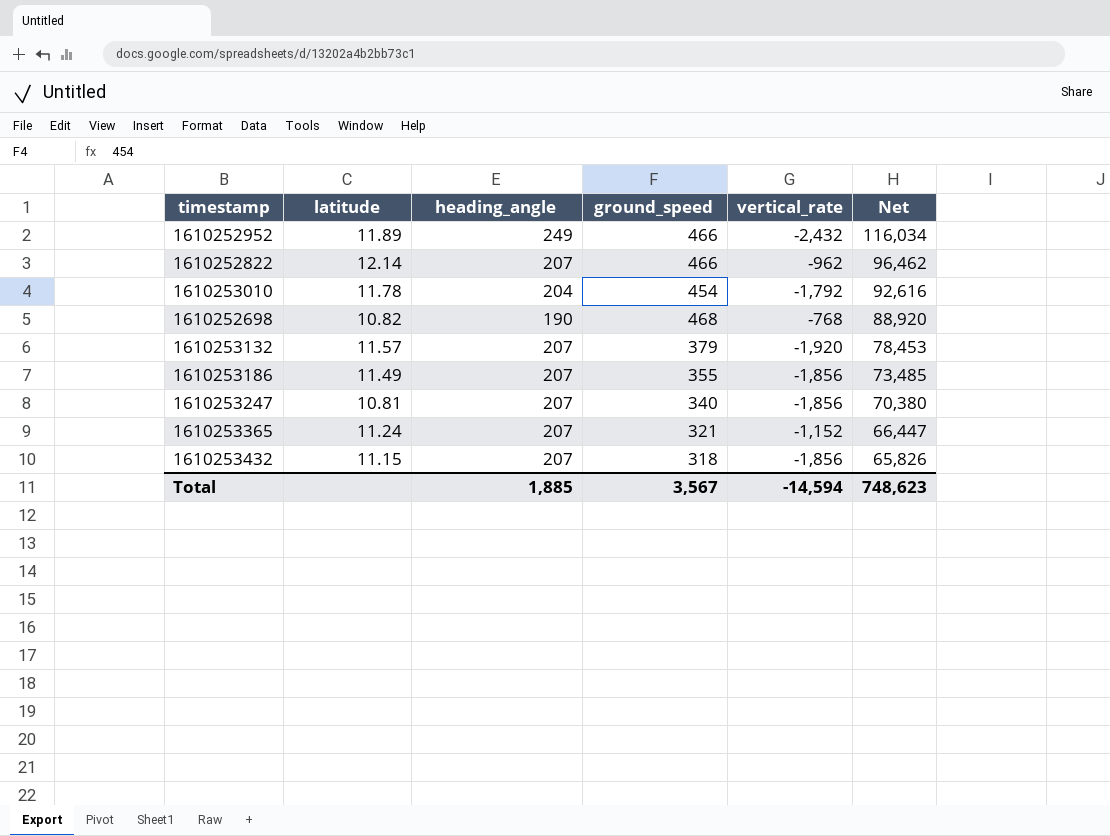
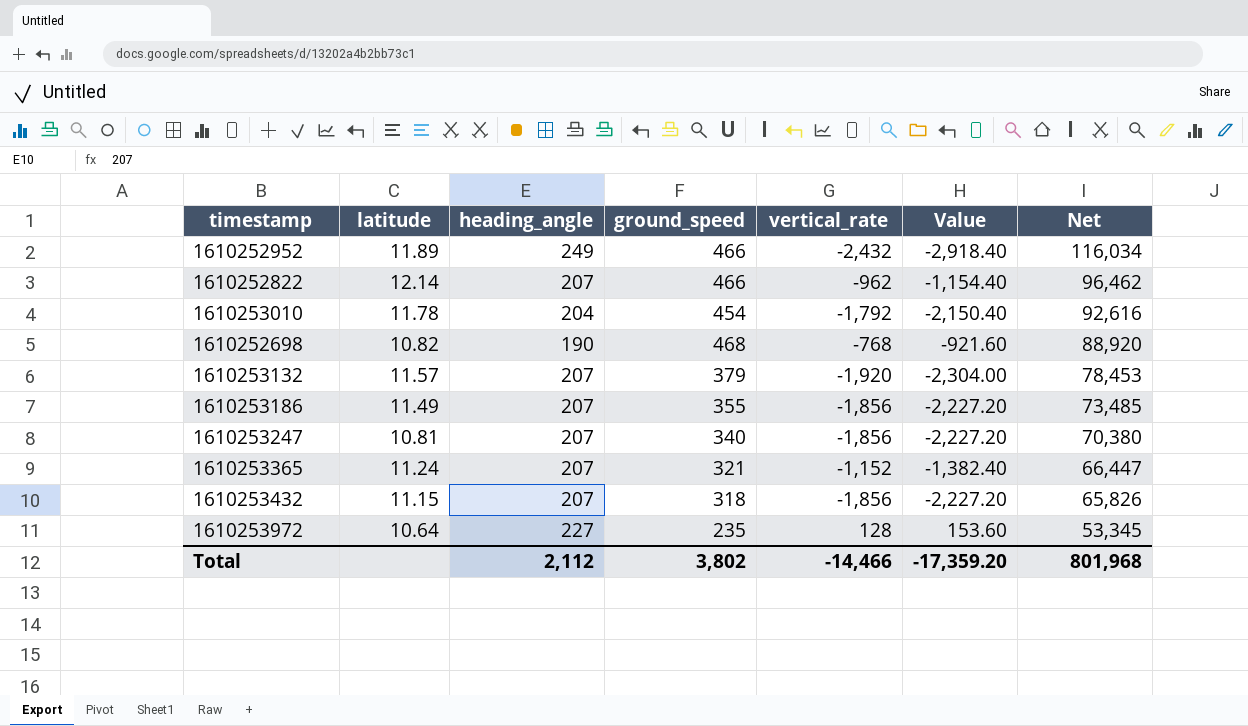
column Value | formula: none -> [vertical_rate] * 1.2
row 1610253972: none -> 10.64 | 227 | 235 | 128 | 153.60 | 53,345
Total | heading_angle: 1,885 -> 2,112
Total | ground_speed: 3,567 -> 3,802
Total | vertical_rate: -14,594 -> -14,466
Total | Net: 748,623 -> 801,968

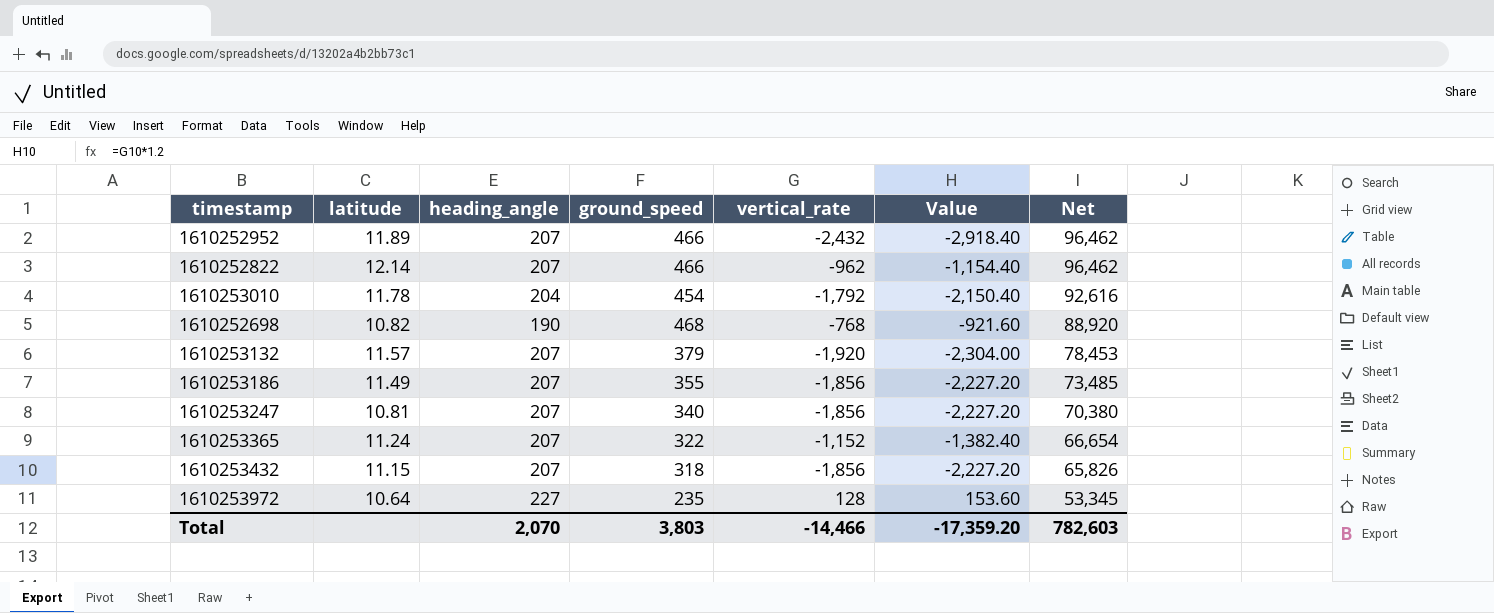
1610252952 | heading_angle: 249 -> 207
1610252952 | Net: 116,034 -> 96,462
1610253365 | ground_speed: 321 -> 322
1610253365 | Net: 66,447 -> 66,654
Total | heading_angle: 2,112 -> 2,070
Total | ground_speed: 3,802 -> 3,803
Total | Net: 801,968 -> 782,603

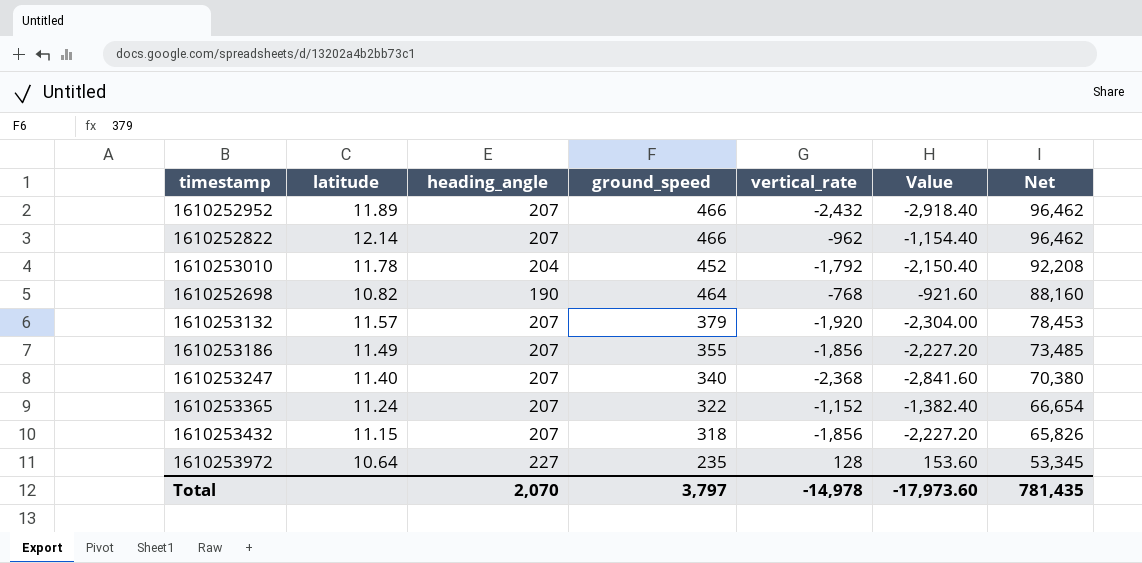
1610253010 | ground_speed: 454 -> 452
1610253010 | Net: 92,616 -> 92,208
1610252698 | ground_speed: 468 -> 464
1610252698 | Net: 88,920 -> 88,160
1610253247 | latitude: 10.81 -> 11.40
1610253247 | vertical_rate: -1,856 -> -2,368
1610253247 | Value: -2,227.20 -> -2,841.60
Total | ground_speed: 3,803 -> 3,797
Total | vertical_rate: -14,466 -> -14,978
Total | Value: -17,359.20 -> -17,973.60
Total | Net: 782,603 -> 781,435

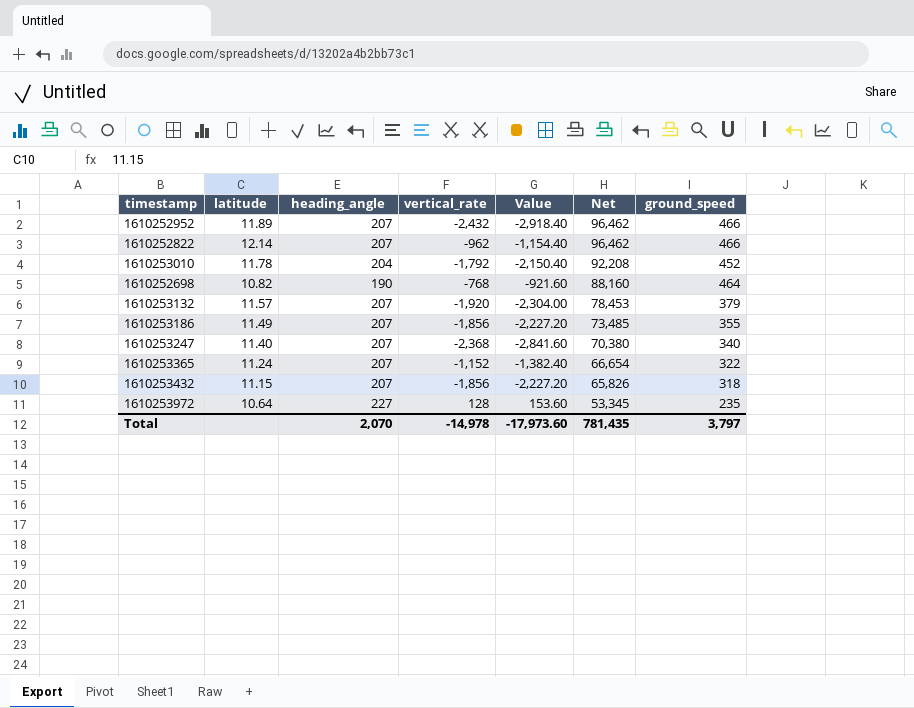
column ground_speed | position: 4 -> 7

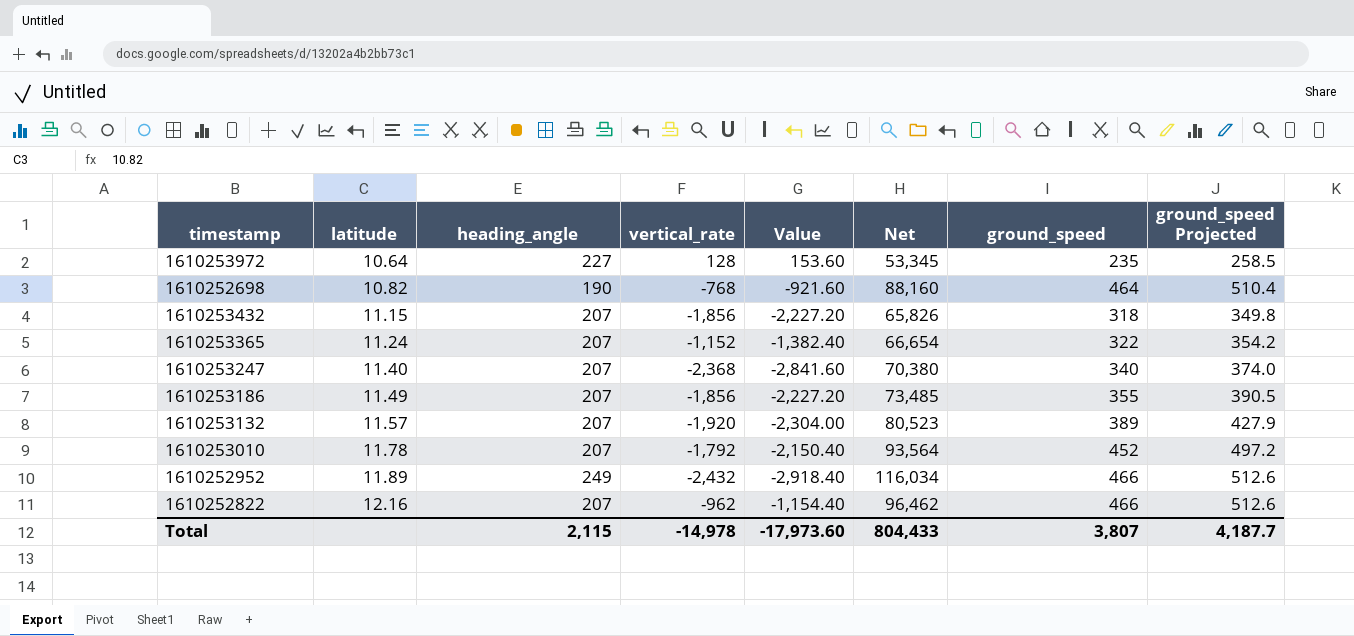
row order: Net descending -> latitude ascending
column ground_speed Projected | formula: none -> [ground_speed] * 1.1
1610253132 | Net: 78,453 -> 80,523
1610253132 | ground_speed: 379 -> 389
1610253010 | heading_angle: 204 -> 207
1610253010 | Net: 92,208 -> 93,564
1610252952 | heading_angle: 207 -> 249
1610252952 | Net: 96,462 -> 116,034
1610252822 | latitude: 12.14 -> 12.16
Total | heading_angle: 2,070 -> 2,115
Total | Net: 781,435 -> 804,433
Total | ground_speed: 3,797 -> 3,807

